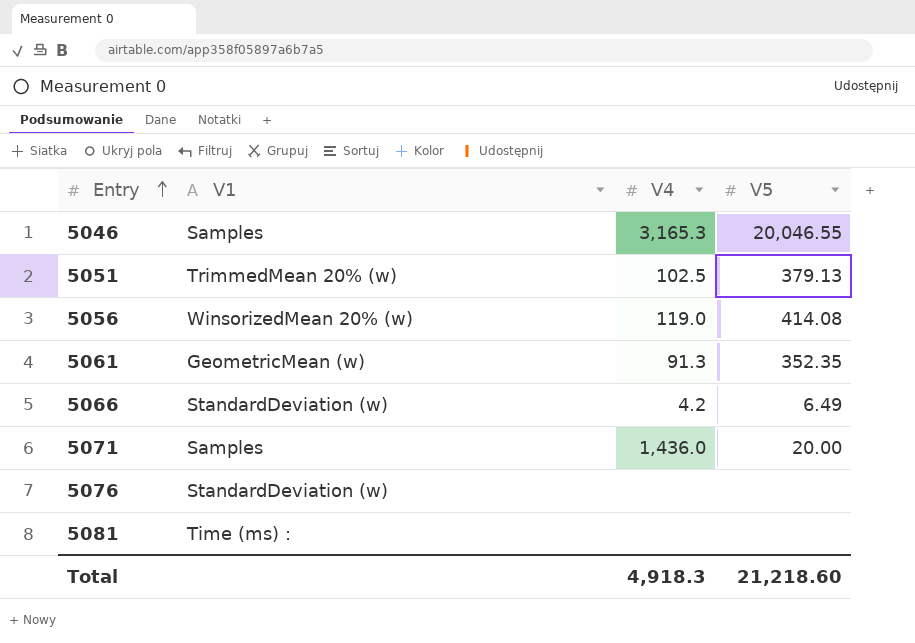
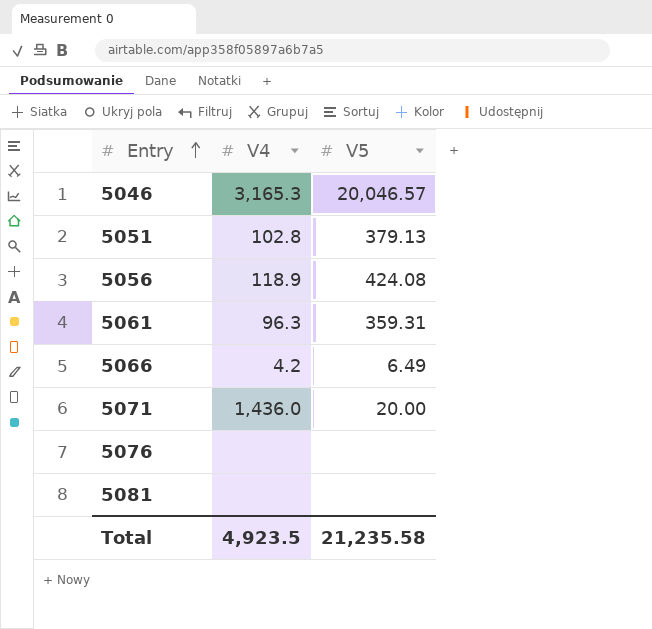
column V1 | position: 2 -> none
5046 | V5: 20,046.55 -> 20,046.57
5051 | V4: 102.5 -> 102.8
5056 | V4: 119.0 -> 118.9
5056 | V5: 414.08 -> 424.08
5061 | V4: 91.3 -> 96.3
5061 | V5: 352.35 -> 359.31
Total | V4: 4,918.3 -> 4,923.5
Total | V5: 21,218.60 -> 21,235.58

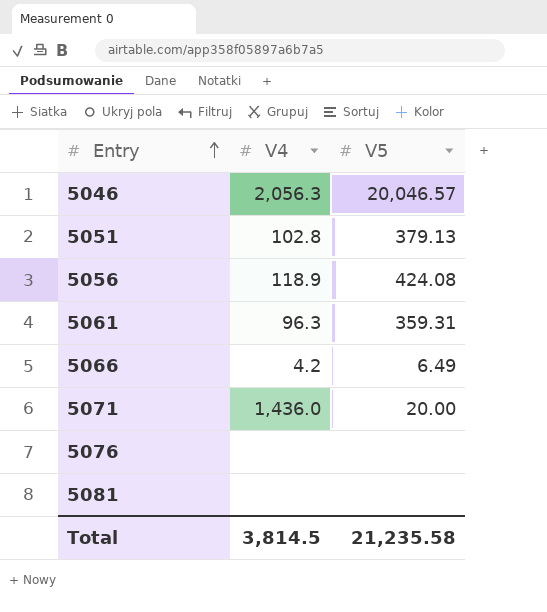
5046 | V4: 3,165.3 -> 2,056.3
Total | V4: 4,923.5 -> 3,814.5

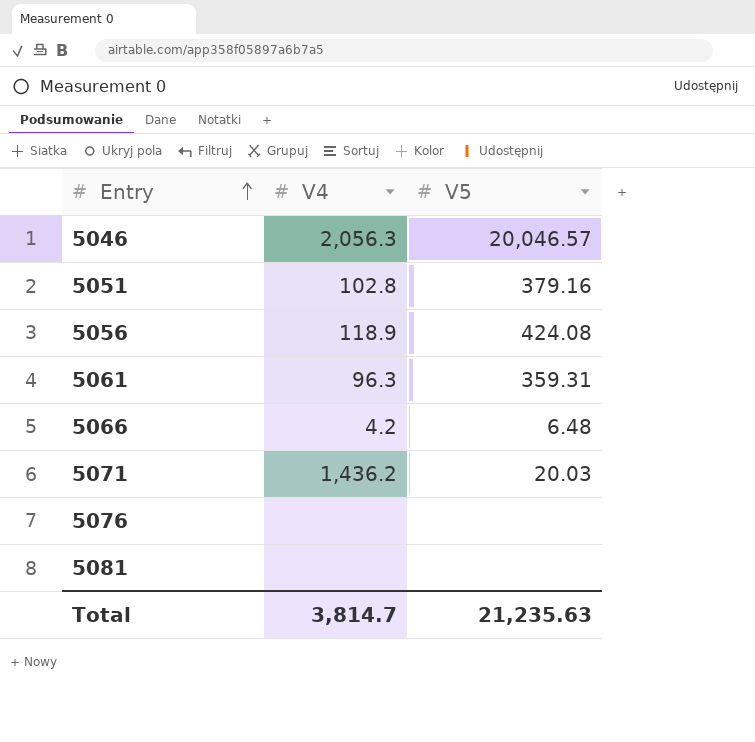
5051 | V5: 379.13 -> 379.16
5066 | V5: 6.49 -> 6.48
5071 | V4: 1,436.0 -> 1,436.2
5071 | V5: 20.00 -> 20.03
Total | V4: 3,814.5 -> 3,814.7
Total | V5: 21,235.58 -> 21,235.63

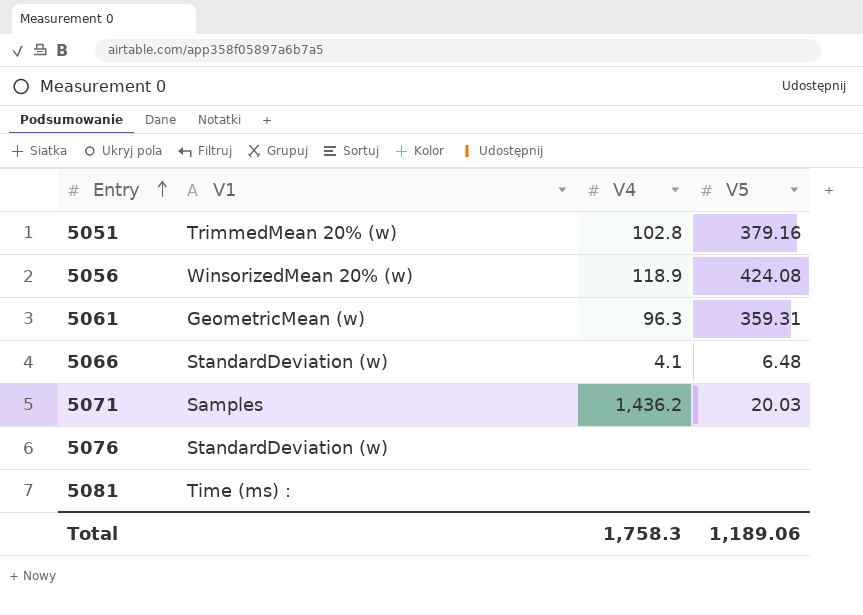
column V1 | position: none -> 2
row 5046: 2,056.3 | 20,046.57 -> none
5066 | V4: 4.2 -> 4.1
Total | V4: 3,814.7 -> 1,758.3
Total | V5: 21,235.63 -> 1,189.06

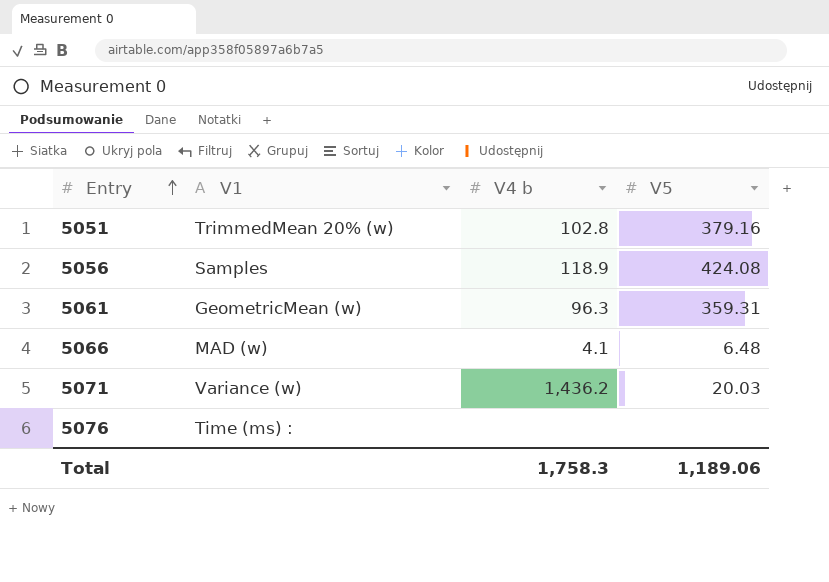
column name: V4 -> V4 b
row 5081: Time (ms) : | none | none -> none
5056 | V1: WinsorizedMean 20% (w) -> Samples
5066 | V1: StandardDeviation (w) -> MAD (w)
5071 | V1: Samples -> Variance (w)
5076 | V1: StandardDeviation (w) -> Time (ms) :

